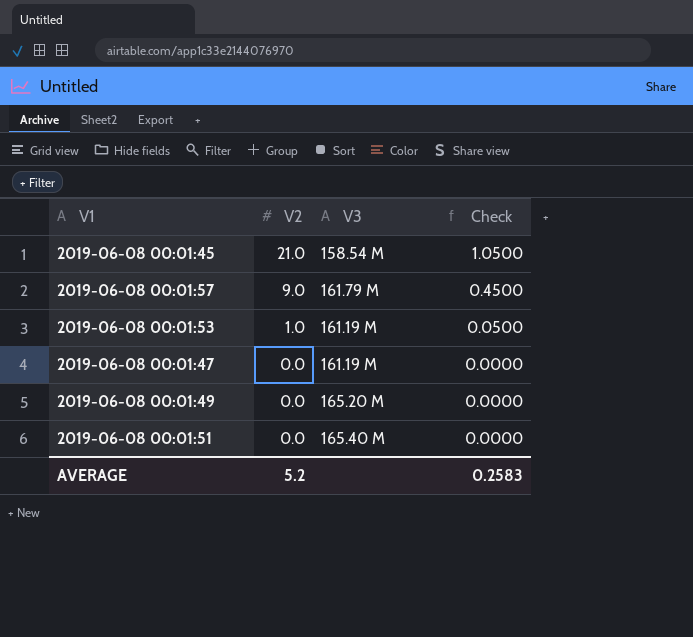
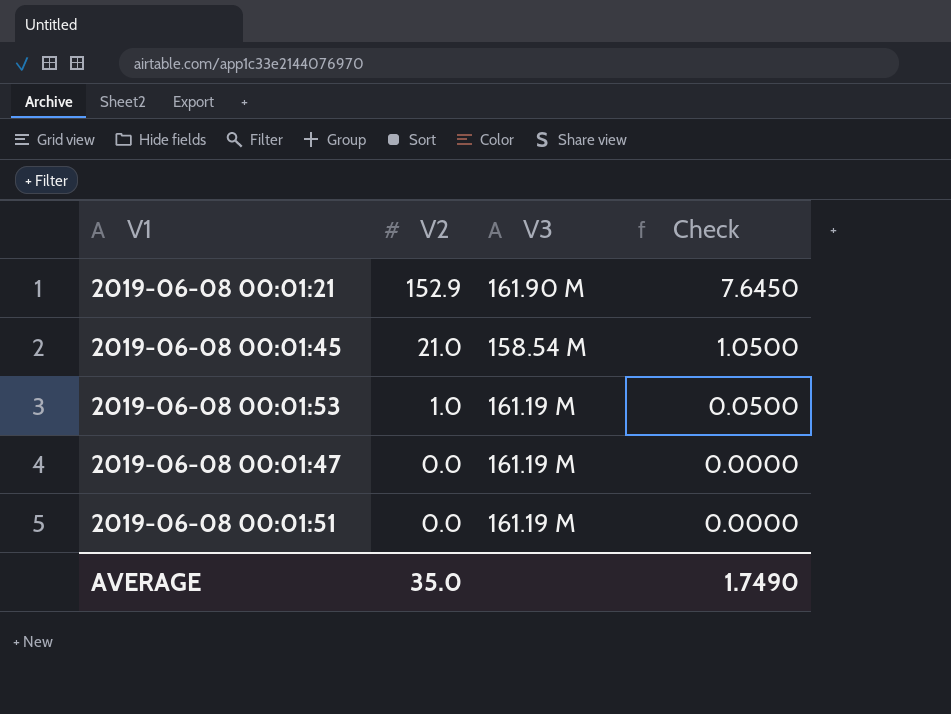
row 2019-06-08 00:01:57: 9.0 | 161.79 M | 0.4500 -> none
row 2019-06-08 00:01:49: 0.0 | 165.20 M | 0.0000 -> none
row 2019-06-08 00:01:21: none -> 152.9 | 161.90 M | 7.6450
2019-06-08 00:01:51 | V3: 165.40 M -> 161.19 M
AVERAGE | V2: 5.2 -> 35.0
AVERAGE | Check: 0.2583 -> 1.7490

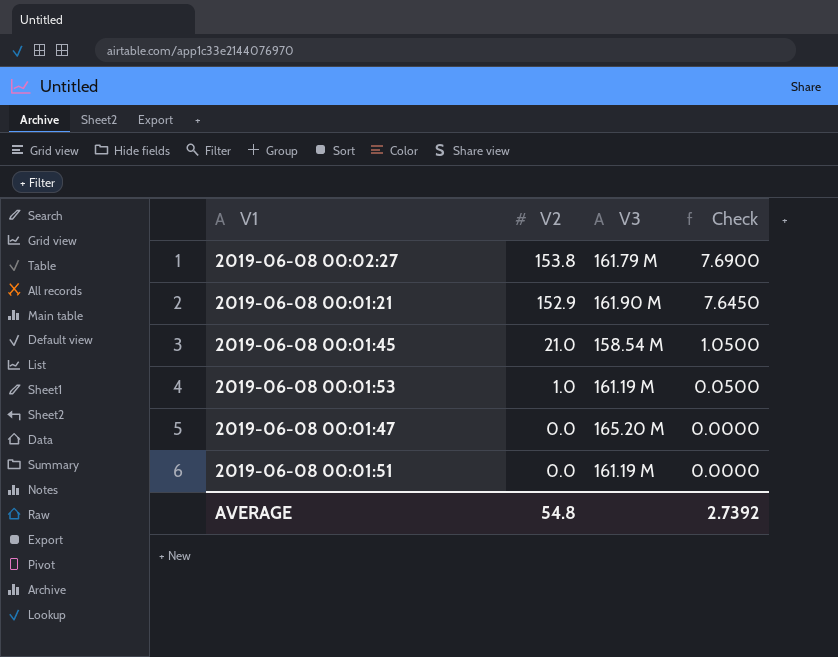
row 2019-06-08 00:02:27: none -> 153.8 | 161.79 M | 7.6900
2019-06-08 00:01:47 | V3: 161.19 M -> 165.20 M
AVERAGE | V2: 35.0 -> 54.8
AVERAGE | Check: 1.7490 -> 2.7392

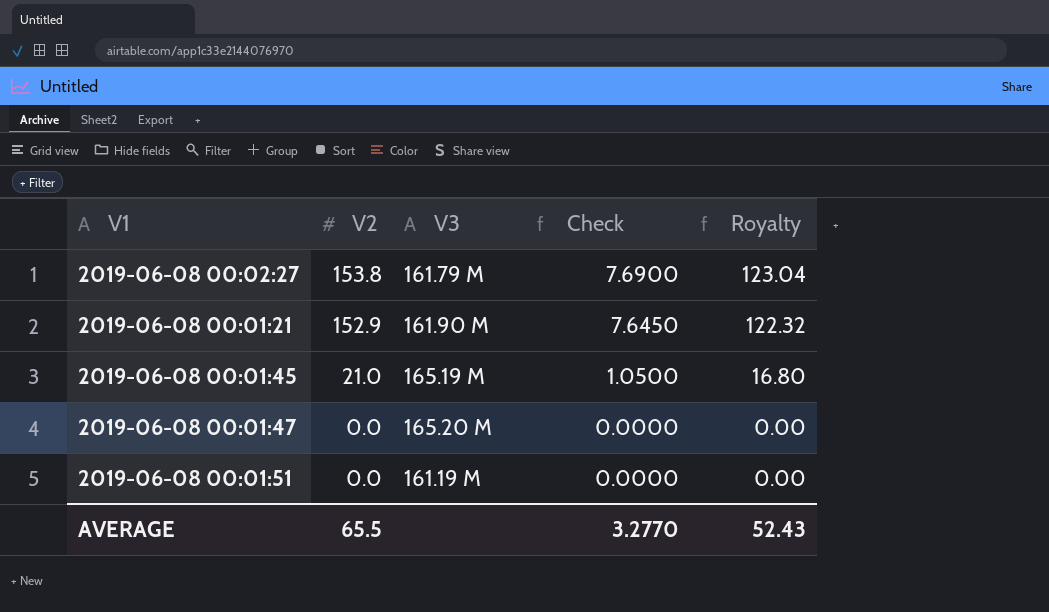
column Royalty | formula: none -> [V2] * 0.8
row 2019-06-08 00:01:53: 1.0 | 161.19 M | 0.0500 -> none
2019-06-08 00:01:45 | V3: 158.54 M -> 165.19 M
AVERAGE | V2: 54.8 -> 65.5
AVERAGE | Check: 2.7392 -> 3.2770

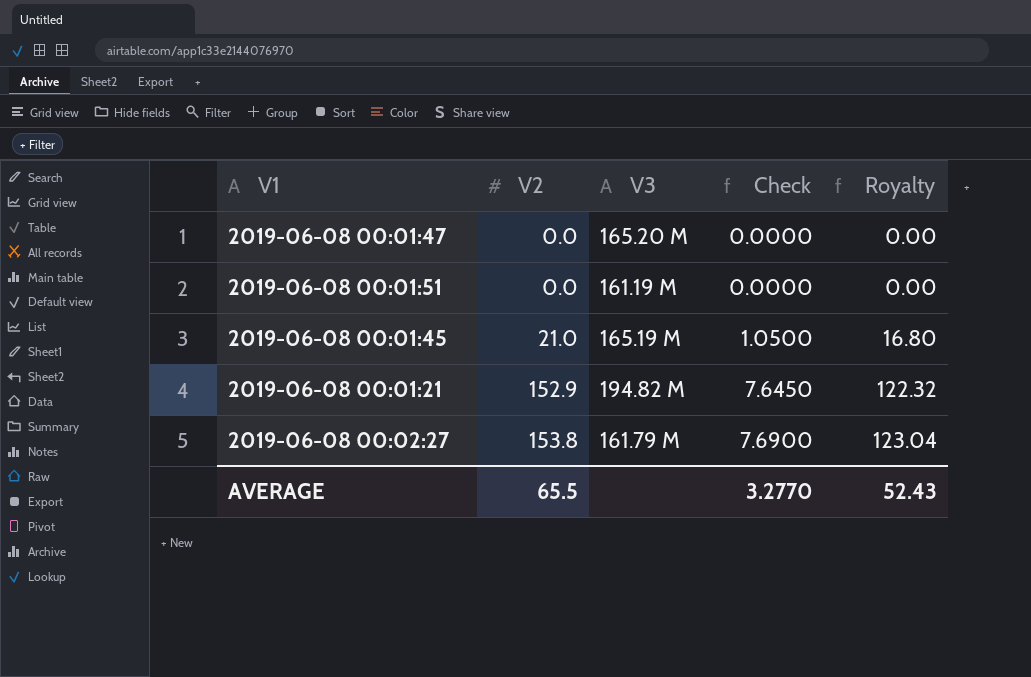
row order: V2 descending -> V2 ascending
2019-06-08 00:01:21 | V3: 161.90 M -> 194.82 M

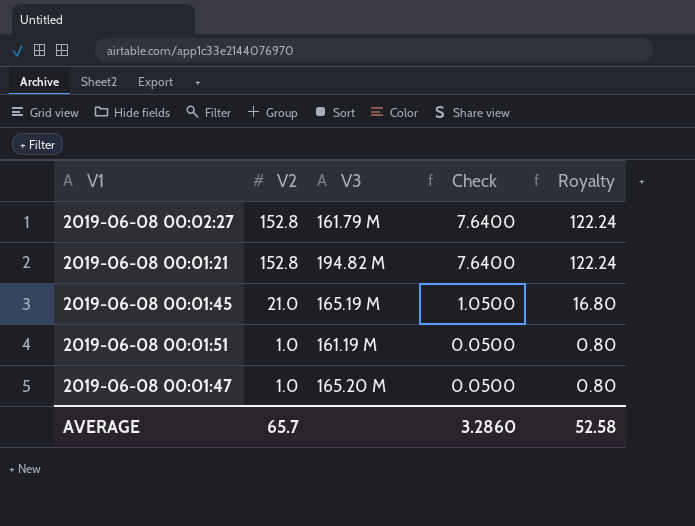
row order: V2 ascending -> V2 descending
2019-06-08 00:02:27 | V2: 153.8 -> 152.8
2019-06-08 00:02:27 | Check: 7.6900 -> 7.6400
2019-06-08 00:02:27 | Royalty: 123.04 -> 122.24
2019-06-08 00:01:21 | V2: 152.9 -> 152.8
2019-06-08 00:01:21 | Check: 7.6450 -> 7.6400
2019-06-08 00:01:21 | Royalty: 122.32 -> 122.24
2019-06-08 00:01:51 | V2: 0.0 -> 1.0
2019-06-08 00:01:51 | Check: 0.0000 -> 0.0500
2019-06-08 00:01:51 | Royalty: 0.00 -> 0.80
2019-06-08 00:01:47 | V2: 0.0 -> 1.0
2019-06-08 00:01:47 | Check: 0.0000 -> 0.0500
2019-06-08 00:01:47 | Royalty: 0.00 -> 0.80
AVERAGE | V2: 65.5 -> 65.7
AVERAGE | Check: 3.2770 -> 3.2860
AVERAGE | Royalty: 52.43 -> 52.58

